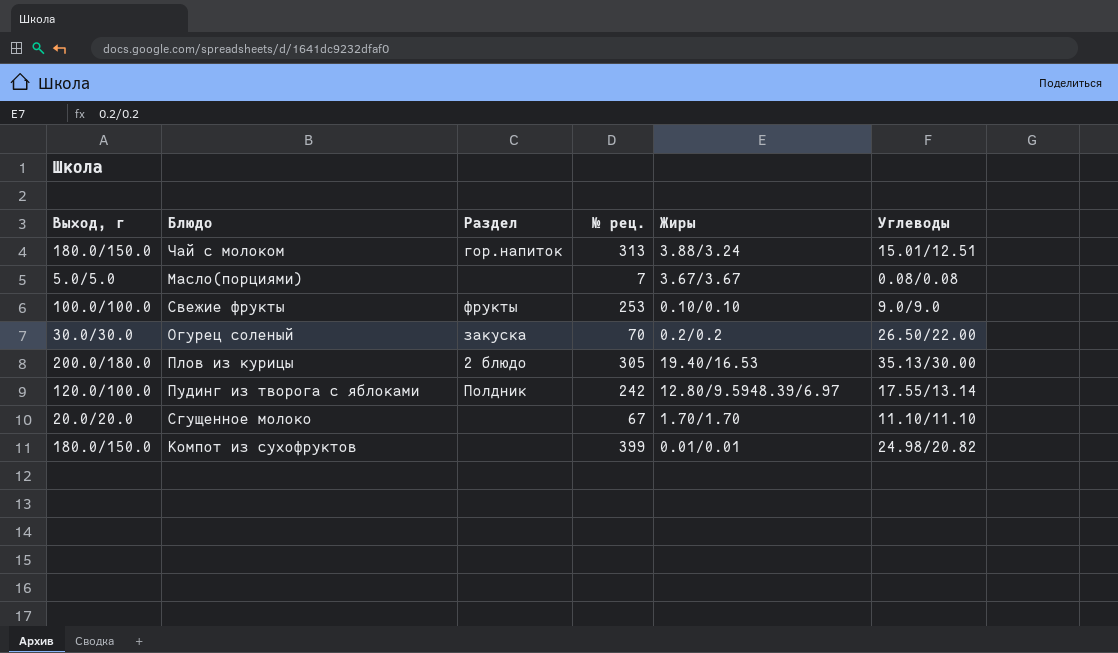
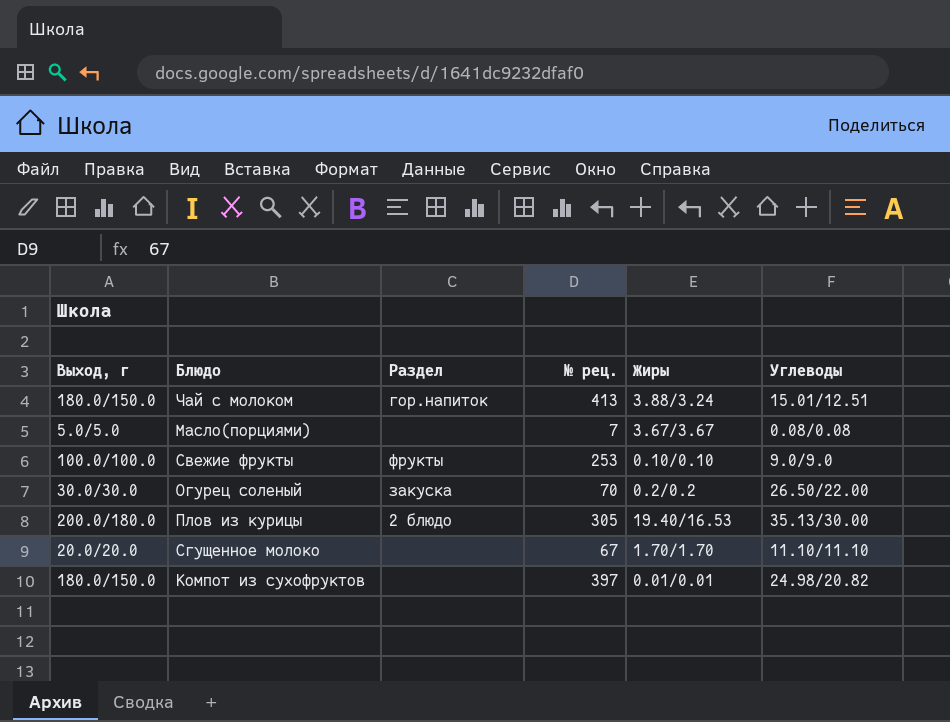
row Пудинг из творога с яблоками: 120.0/100.0 | Полдник | 242 | 12.80/9.5948.39/6.97 | 17.55/13.14 -> none
Чай с молоком | № рец.: 313 -> 413
Компот из сухофруктов | № рец.: 399 -> 397

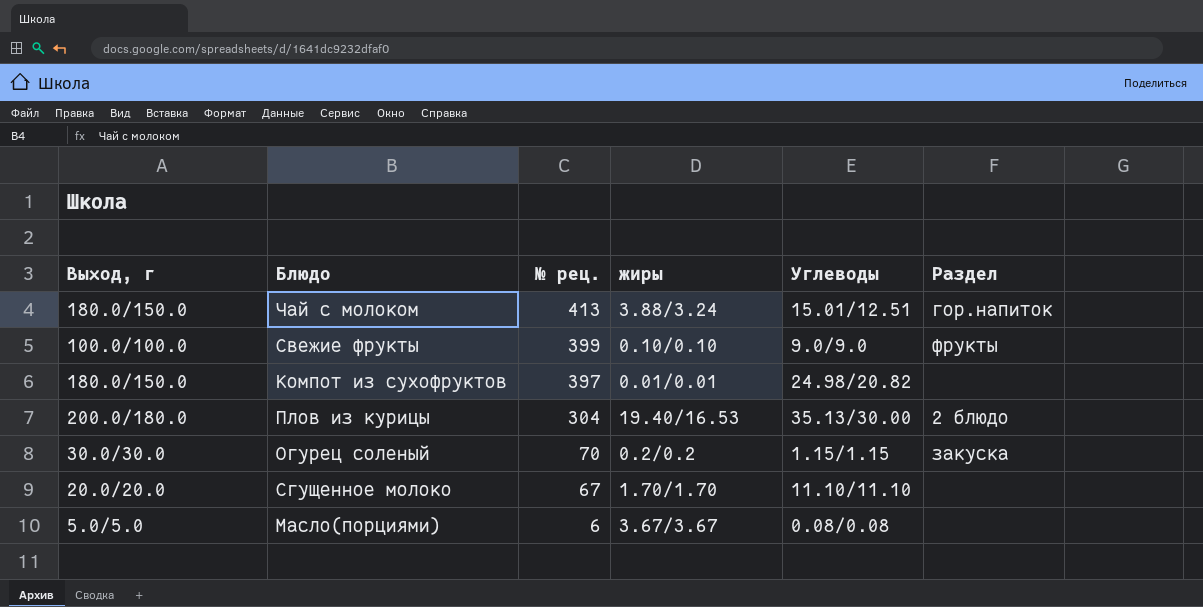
row order: none -> № рец. descending
column name: Жиры -> жиры
column Раздел | position: 3 -> 6
Свежие фрукты | № рец.: 253 -> 399
Плов из курицы | № рец.: 305 -> 304
Огурец соленый | Углеводы: 26.50/22.00 -> 1.15/1.15
Масло(порциями) | № рец.: 7 -> 6

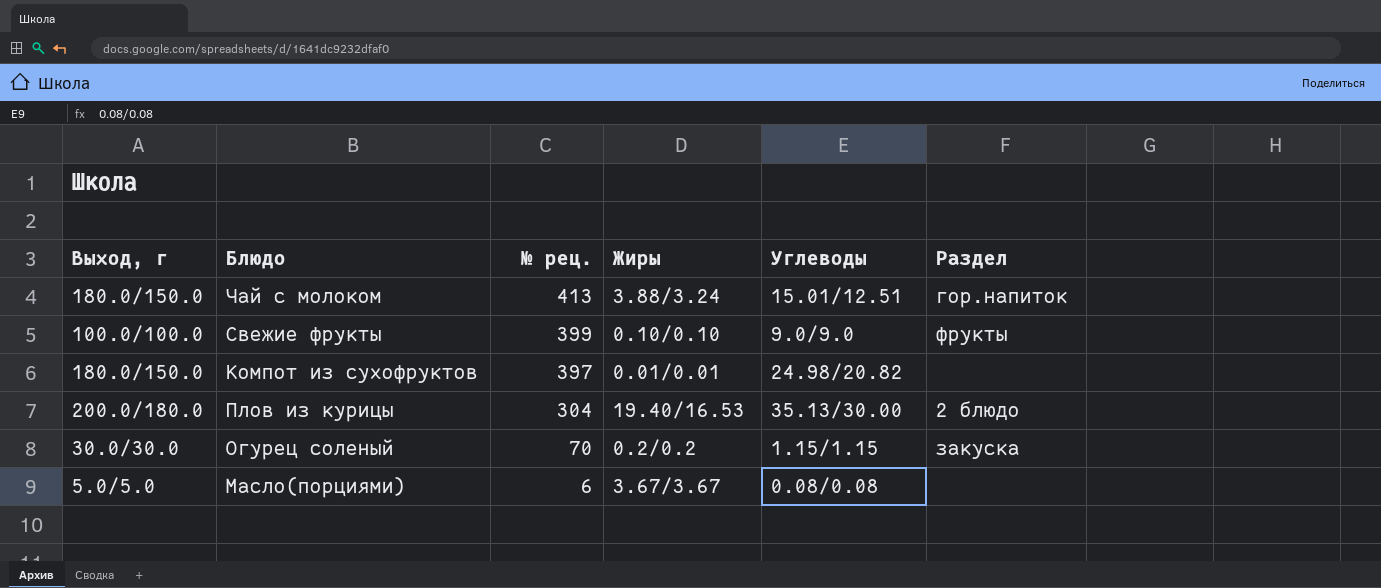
column name: жиры -> Жиры
row Сгущенное молоко: 20.0/20.0 | 67 | 1.70/1.70 | 11.10/11.10 | none -> none

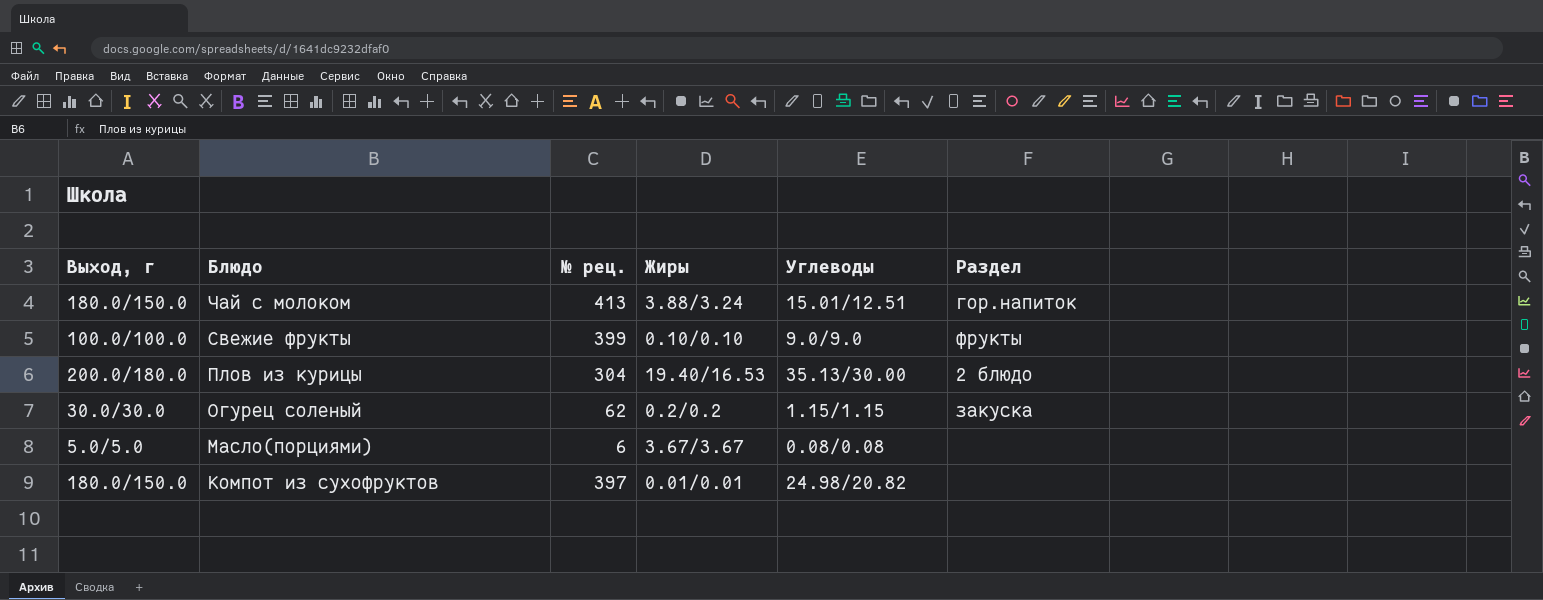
row order: № рец. descending -> Блюдо descending
Огурец соленый | № рец.: 70 -> 62

